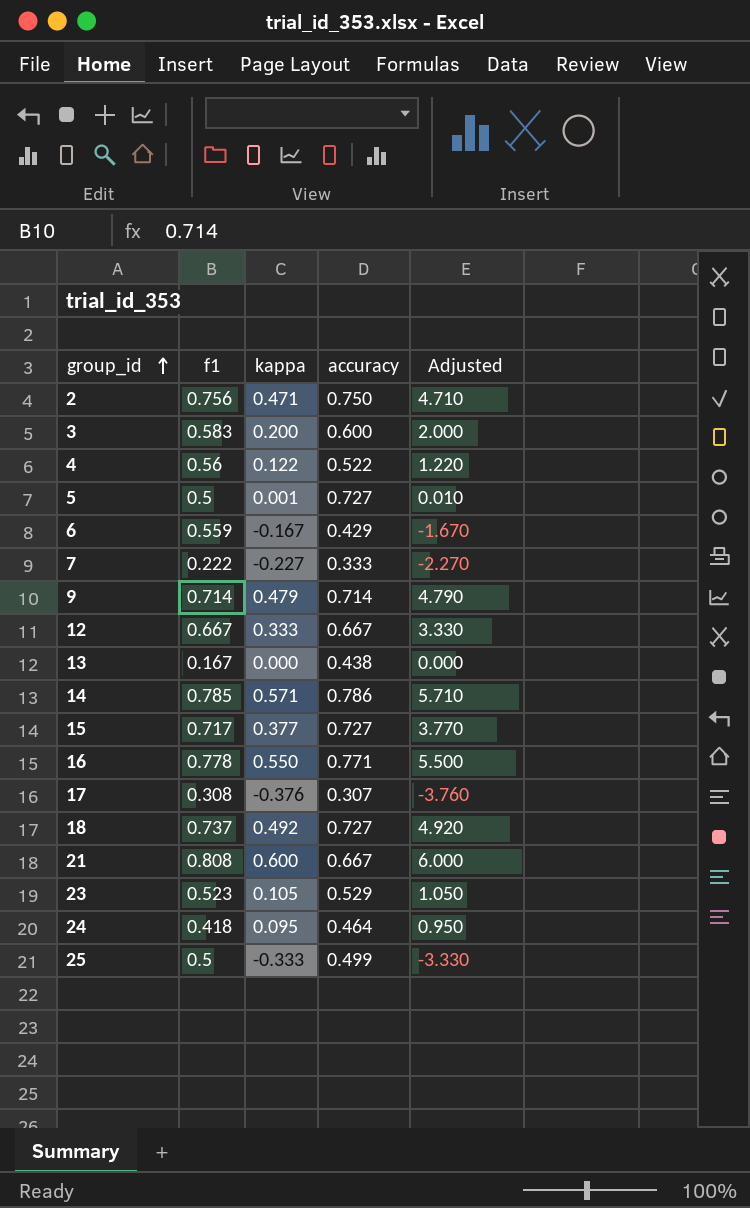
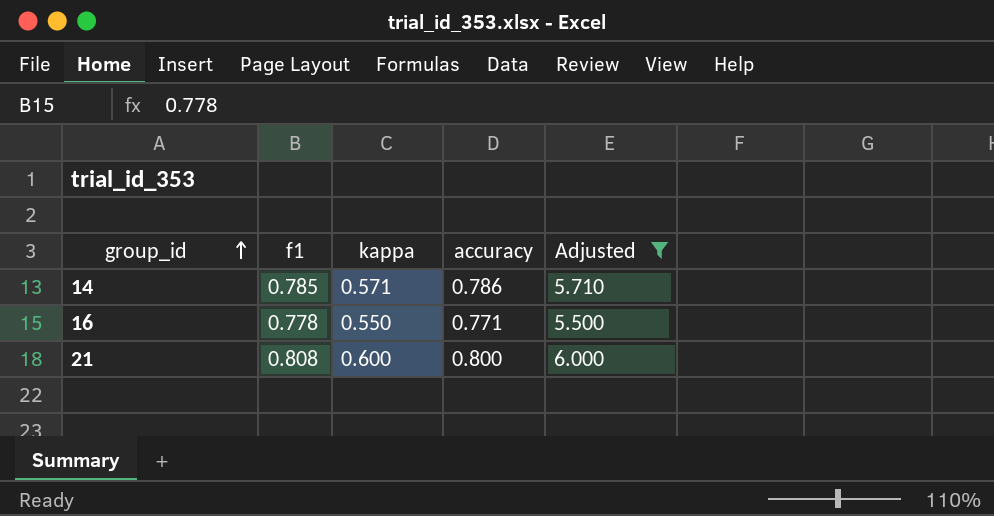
filter: none -> Adjusted >= 5.500
21 | accuracy: 0.667 -> 0.800

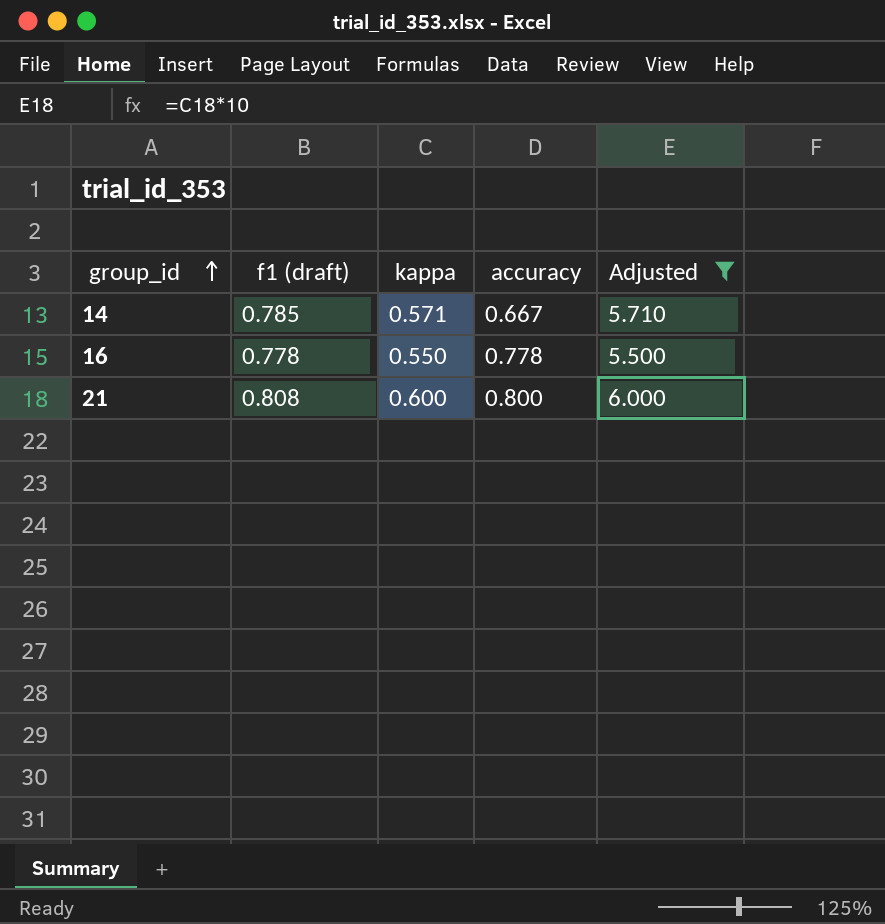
column name: f1 -> f1 (draft)
14 | accuracy: 0.786 -> 0.667
16 | accuracy: 0.771 -> 0.778

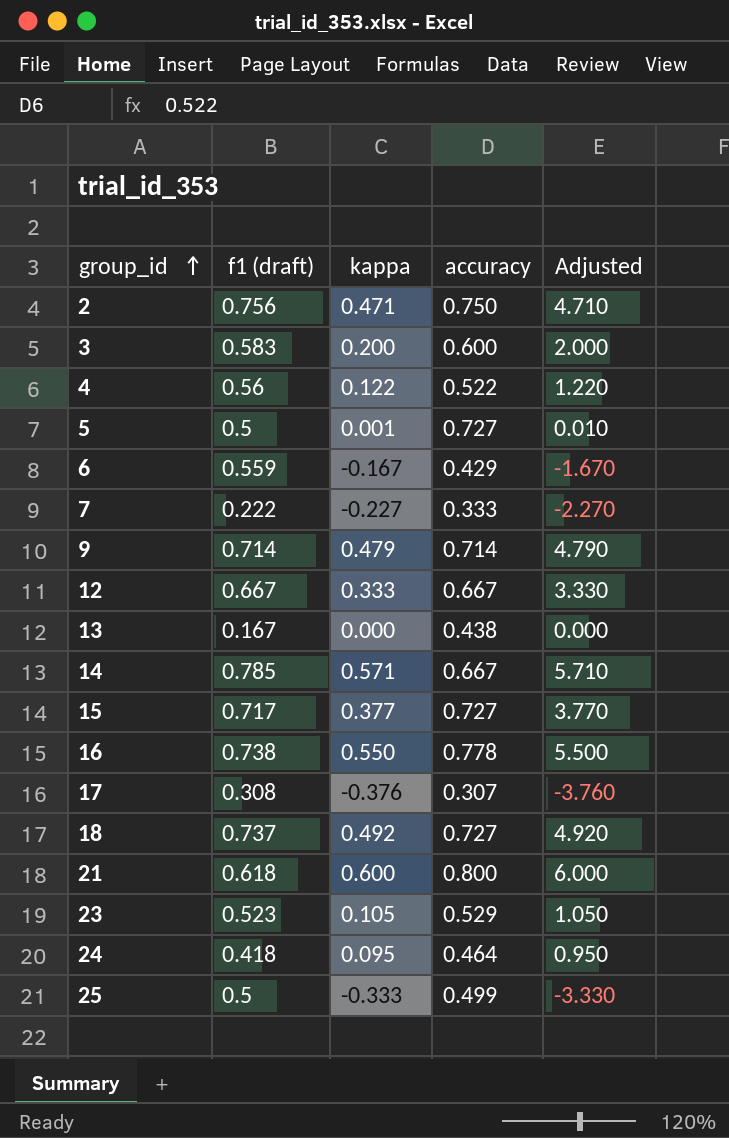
filter: Adjusted >= 5.500 -> none
16 | f1 (draft): 0.778 -> 0.738
21 | f1 (draft): 0.808 -> 0.618

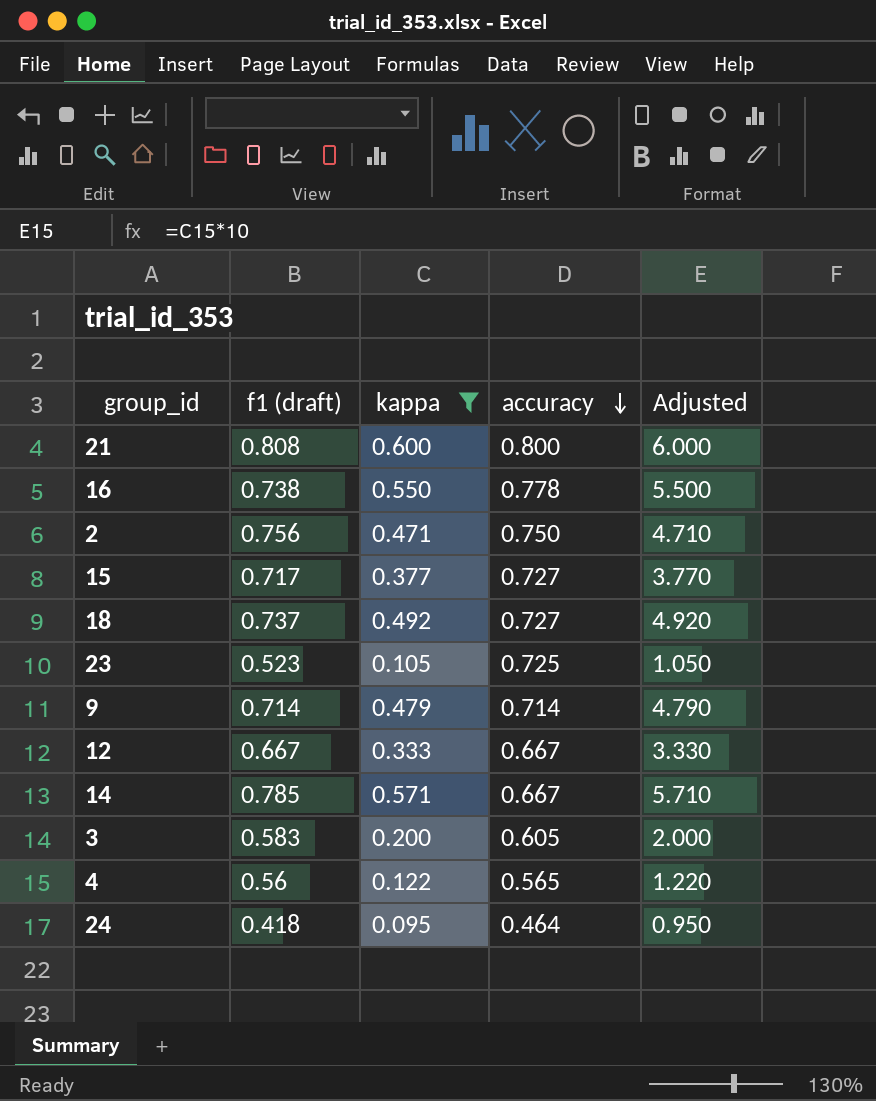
filter: none -> kappa >= 0.095
row order: group_id ascending -> accuracy descending
21 | f1 (draft): 0.618 -> 0.808
23 | accuracy: 0.529 -> 0.725
3 | accuracy: 0.600 -> 0.605
4 | accuracy: 0.522 -> 0.565

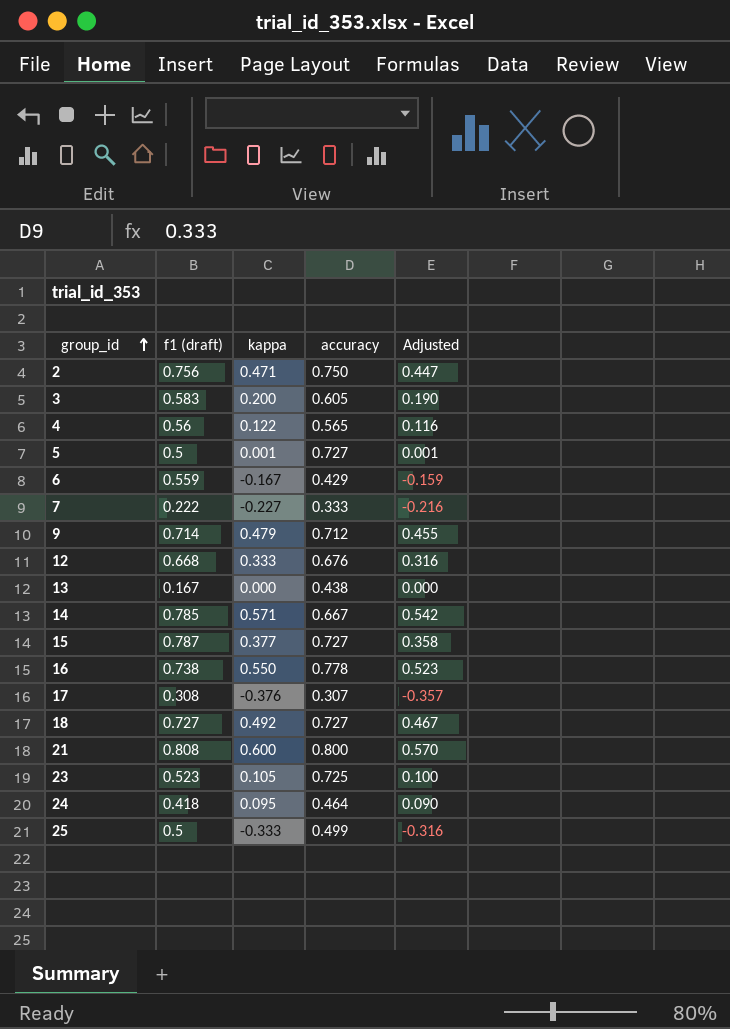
filter: kappa >= 0.095 -> none
row order: accuracy descending -> group_id ascending
column Adjusted | formula: [kappa] * 10 -> [kappa] * 0.95
9 | accuracy: 0.714 -> 0.712
12 | f1 (draft): 0.667 -> 0.668
12 | accuracy: 0.667 -> 0.676
15 | f1 (draft): 0.717 -> 0.787
18 | f1 (draft): 0.737 -> 0.727

